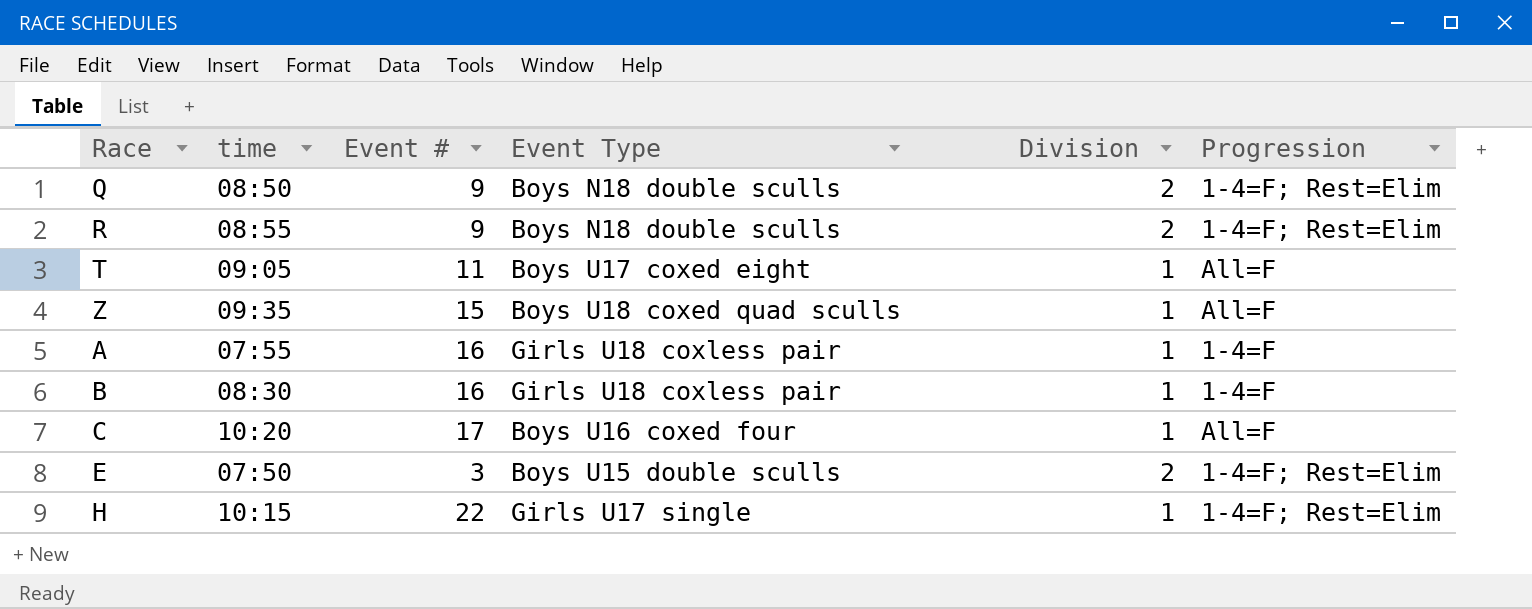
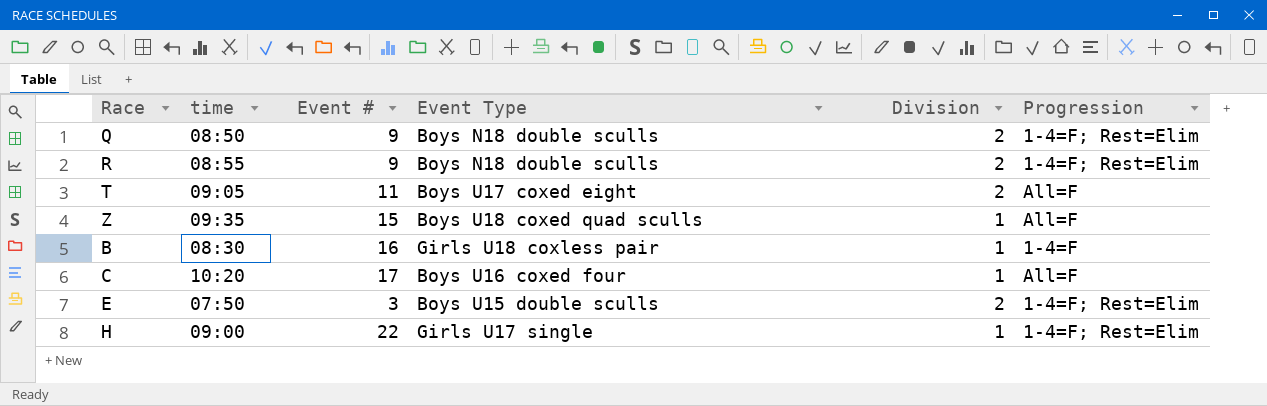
row A: 07:55 | 16 | Girls U18 coxless pair | 1 | 1-4=F -> none
T | Division: 1 -> 2
H | time: 10:15 -> 09:00

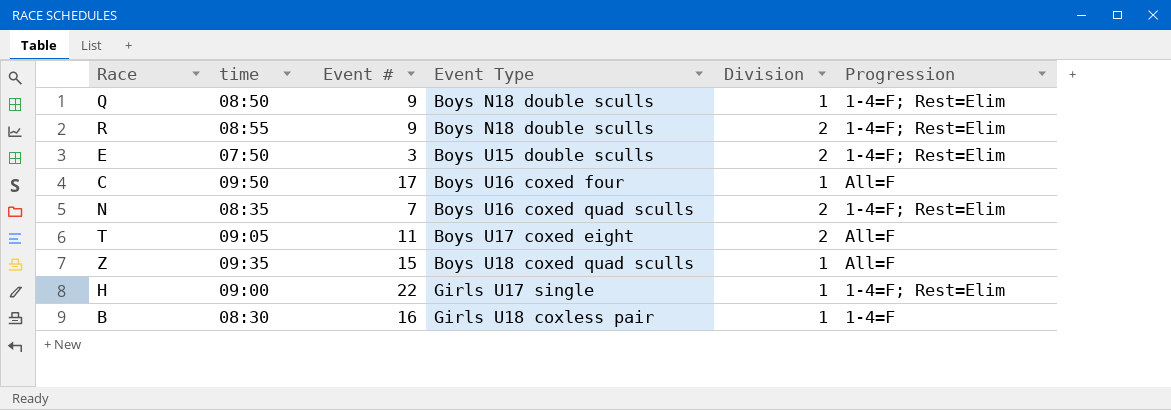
row order: none -> Event Type ascending
Q | Division: 2 -> 1
C | time: 10:20 -> 09:50
row N: none -> 08:35 | 7 | Boys U16 coxed quad sculls | 2 | 1-4=F; Rest=Elim

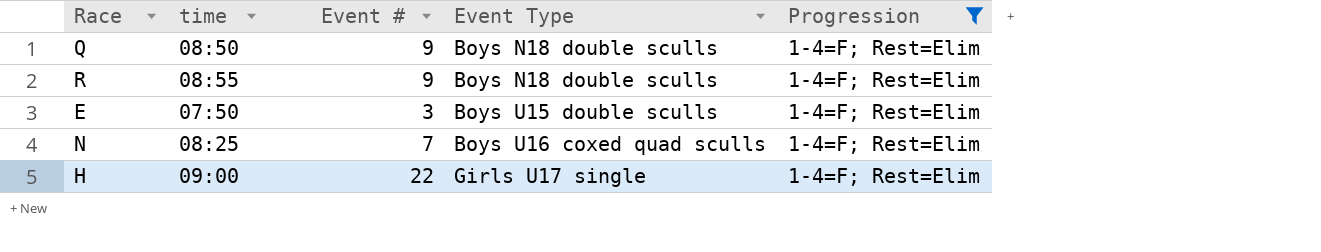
filter: none -> Progression = 1-4=F; Rest=Elim
column Division | position: 5 -> none
N | time: 08:35 -> 08:25

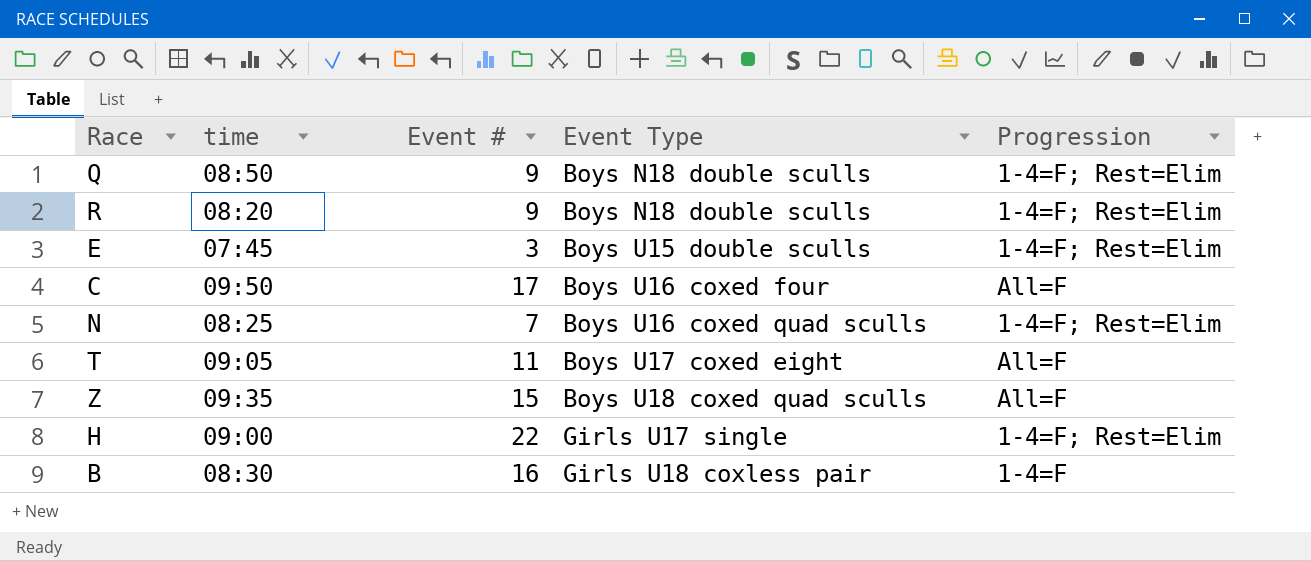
filter: Progression = 1-4=F; Rest=Elim -> none
R | time: 08:55 -> 08:20
E | time: 07:50 -> 07:45

